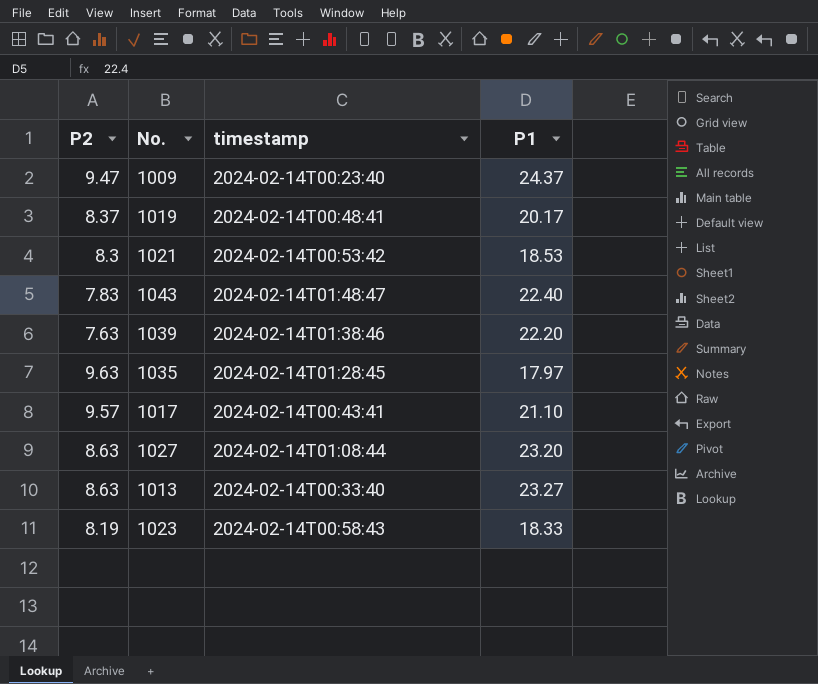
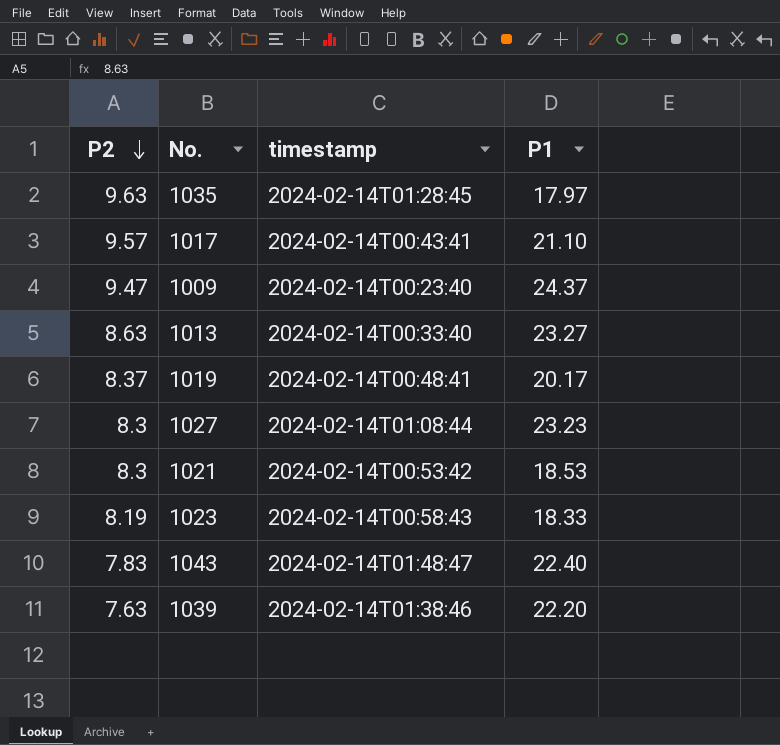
row order: none -> P2 descending
1027 | P2: 8.63 -> 8.3
1027 | P1: 23.20 -> 23.23

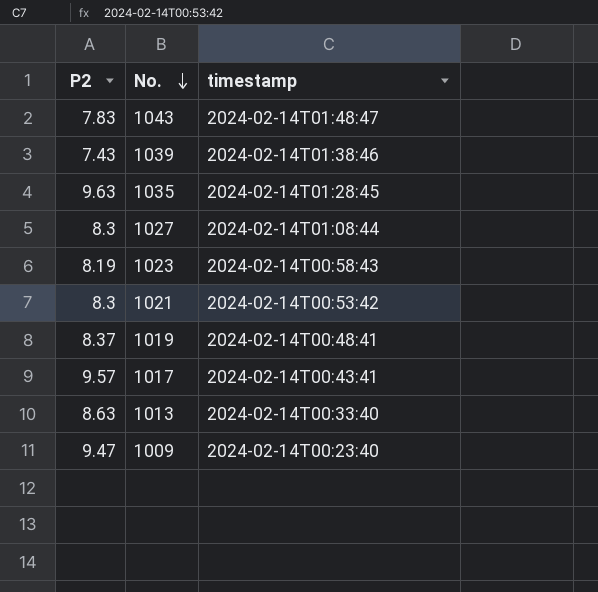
row order: P2 descending -> No. descending
column P1 | position: 4 -> none
1039 | P2: 7.63 -> 7.43

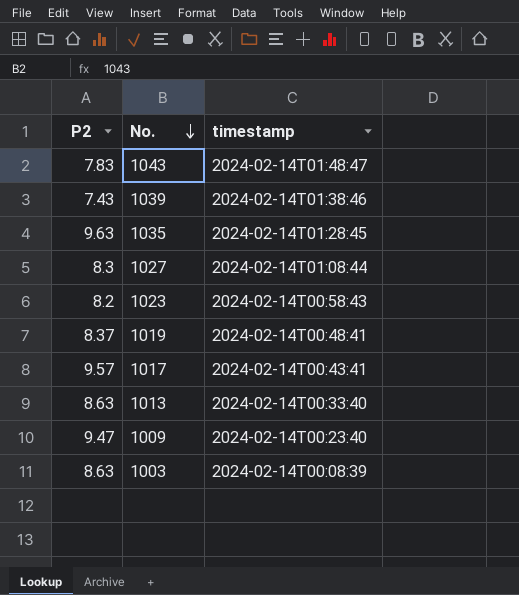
row 1021: 8.3 | 2024-02-14T00:53:42 -> none
1023 | P2: 8.19 -> 8.2
row 1003: none -> 8.63 | 2024-02-14T00:08:39

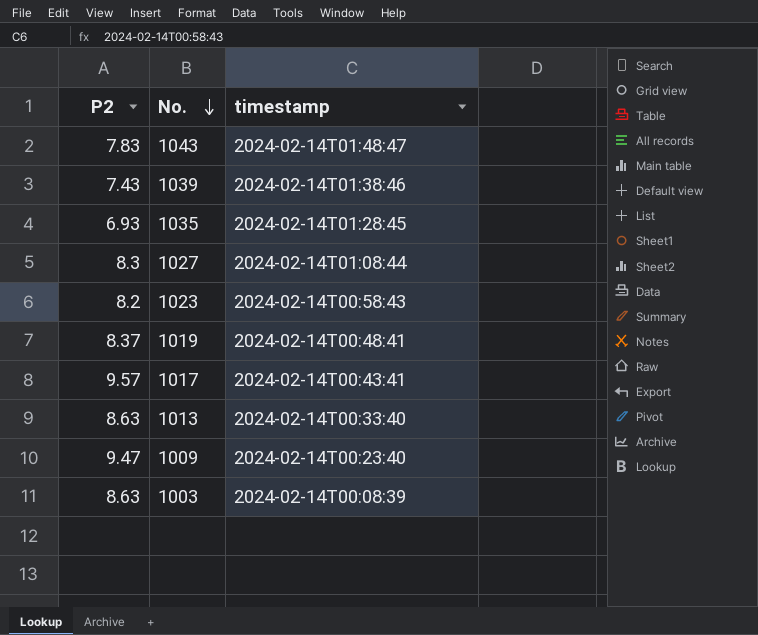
1035 | P2: 9.63 -> 6.93

